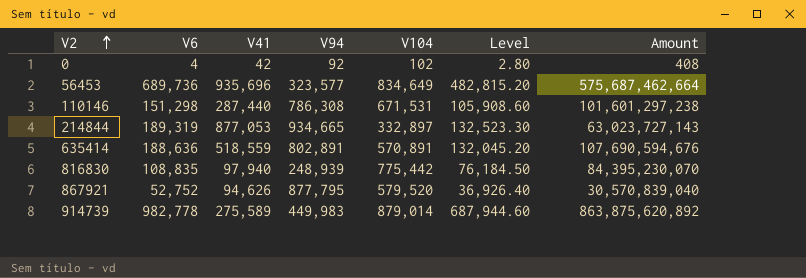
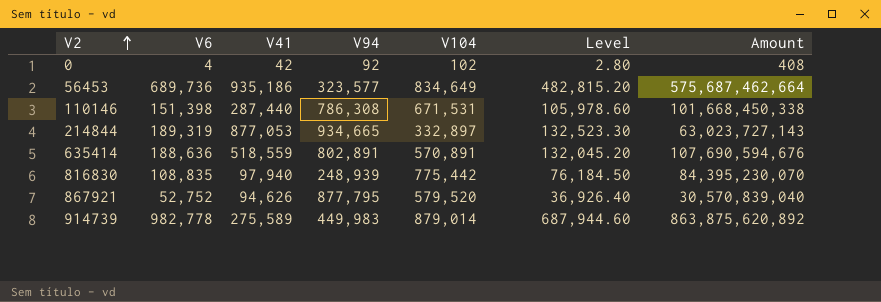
56453 | V41: 935,696 -> 935,186
110146 | V6: 151,298 -> 151,398
110146 | Level: 105,908.60 -> 105,978.60
110146 | Amount: 101,601,297,238 -> 101,668,450,338

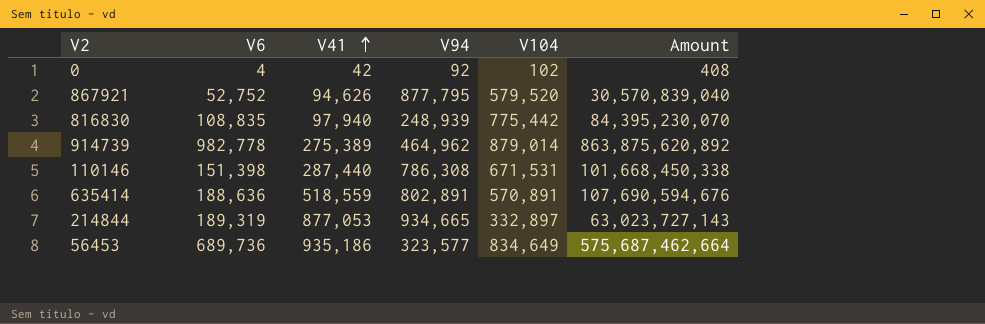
row order: V2 ascending -> V41 ascending
column Level | formula: [V6] * 0.7 -> none
914739 | V41: 275,589 -> 275,389
914739 | V94: 449,983 -> 464,962

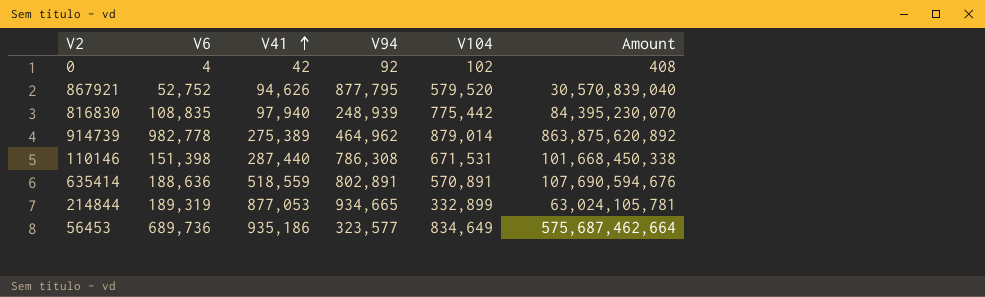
214844 | V104: 332,897 -> 332,899
214844 | Amount: 63,023,727,143 -> 63,024,105,781

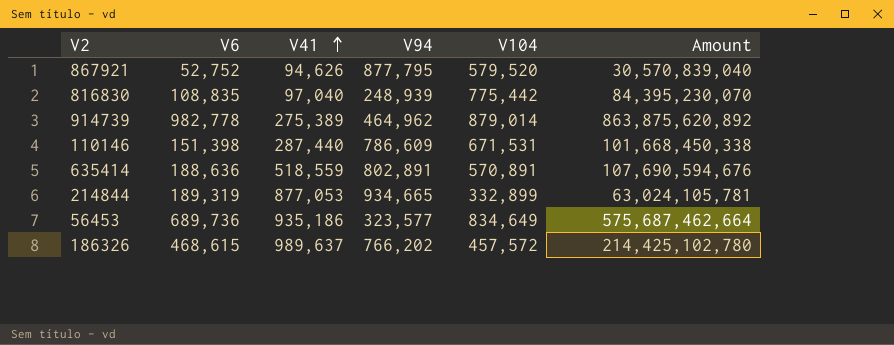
row 0: 4 | 42 | 92 | 102 | 408 -> none
816830 | V41: 97,940 -> 97,040
110146 | V94: 786,308 -> 786,609
row 186326: none -> 468,615 | 989,637 | 766,202 | 457,572 | 214,425,102,780

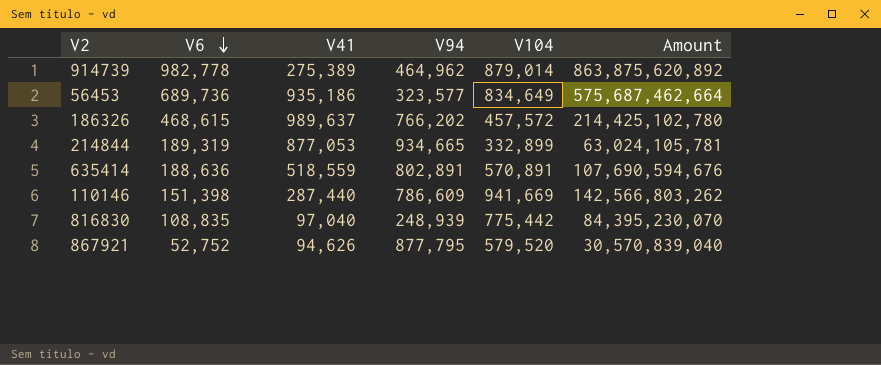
row order: V41 ascending -> V6 descending
110146 | V104: 671,531 -> 941,669
110146 | Amount: 101,668,450,338 -> 142,566,803,262

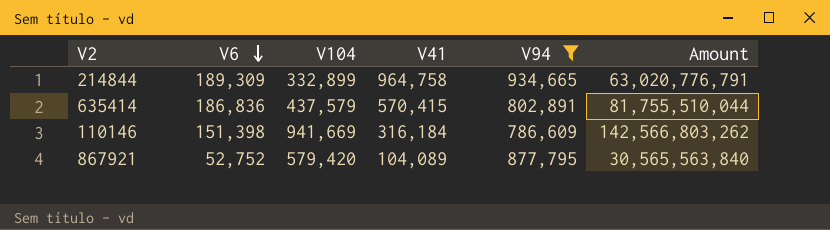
filter: none -> V94 >= 786,609
column V104 | position: 5 -> 3
214844 | V6: 189,319 -> 189,309
214844 | V41: 877,053 -> 964,758
214844 | Amount: 63,024,105,781 -> 63,020,776,791
635414 | V6: 188,636 -> 186,836
635414 | V104: 570,891 -> 437,579
635414 | V41: 518,559 -> 570,415
635414 | Amount: 107,690,594,676 -> 81,755,510,044
110146 | V41: 287,440 -> 316,184
867921 | V104: 579,520 -> 579,420
867921 | V41: 94,626 -> 104,089
867921 | Amount: 30,570,839,040 -> 30,565,563,840

